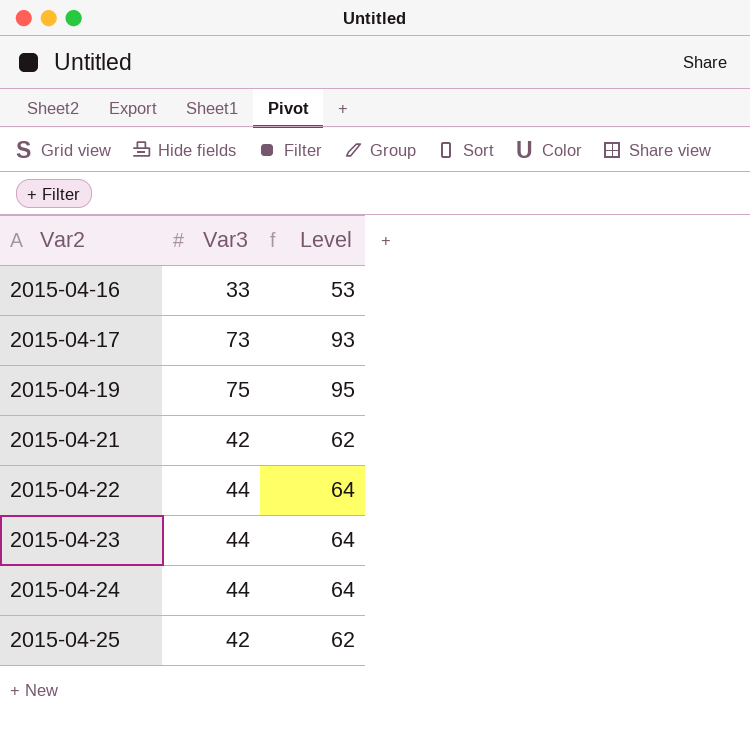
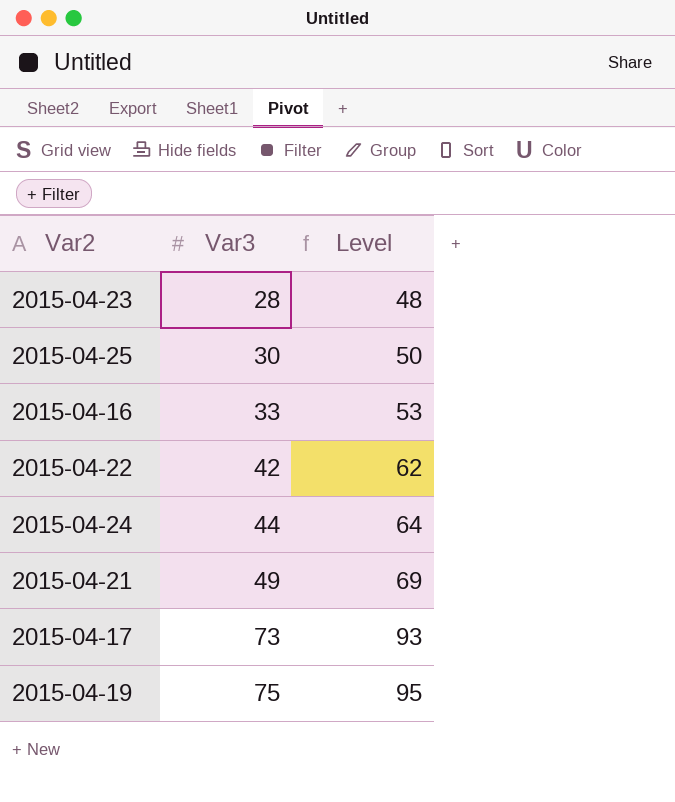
row order: Var2 ascending -> Var3 ascending
2015-04-23 | Var3: 44 -> 28
2015-04-23 | Level: 64 -> 48
2015-04-25 | Var3: 42 -> 30
2015-04-25 | Level: 62 -> 50
2015-04-22 | Var3: 44 -> 42
2015-04-22 | Level: 64 -> 62
2015-04-21 | Var3: 42 -> 49
2015-04-21 | Level: 62 -> 69

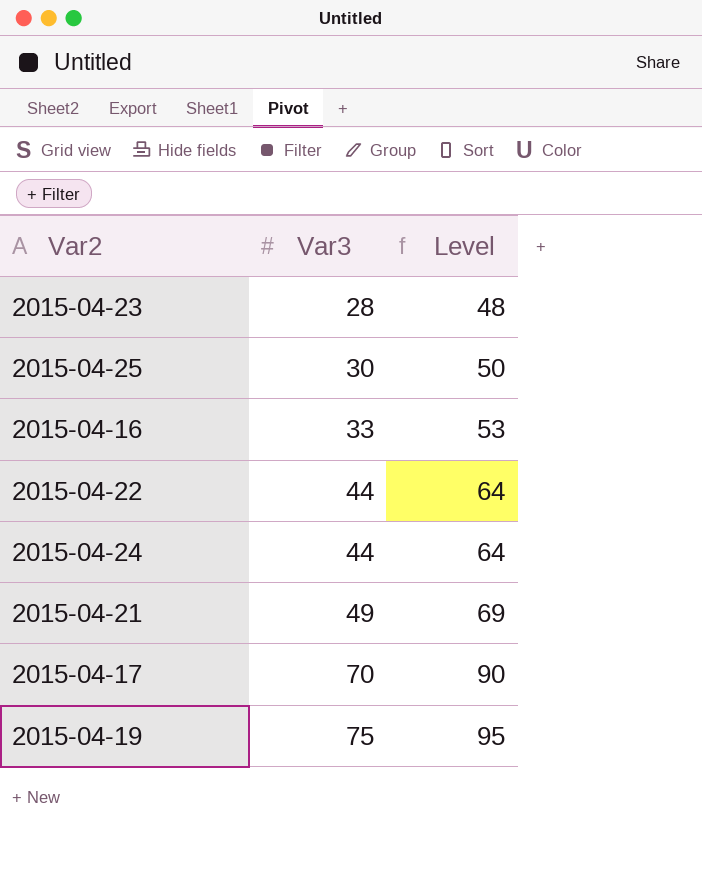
2015-04-22 | Var3: 42 -> 44
2015-04-22 | Level: 62 -> 64
2015-04-17 | Var3: 73 -> 70
2015-04-17 | Level: 93 -> 90

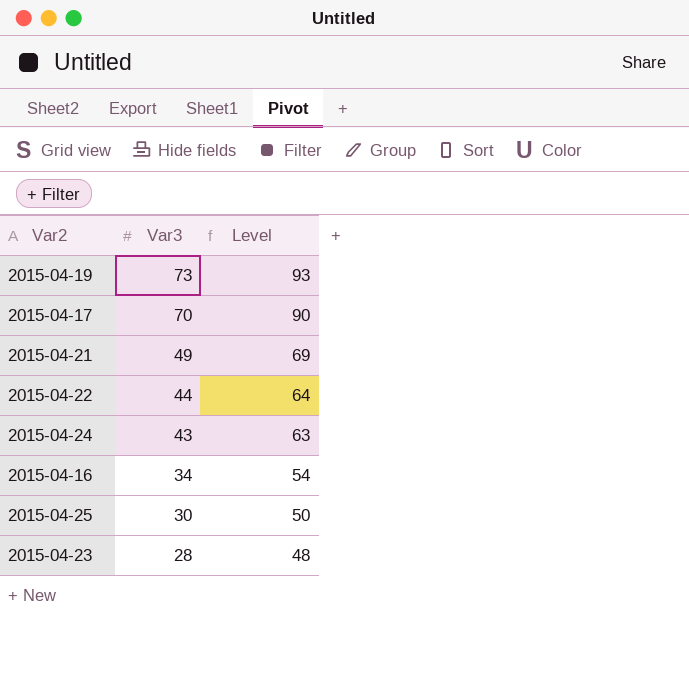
row order: Var3 ascending -> Var3 descending
2015-04-19 | Var3: 75 -> 73
2015-04-19 | Level: 95 -> 93
2015-04-24 | Var3: 44 -> 43
2015-04-24 | Level: 64 -> 63
2015-04-16 | Var3: 33 -> 34
2015-04-16 | Level: 53 -> 54

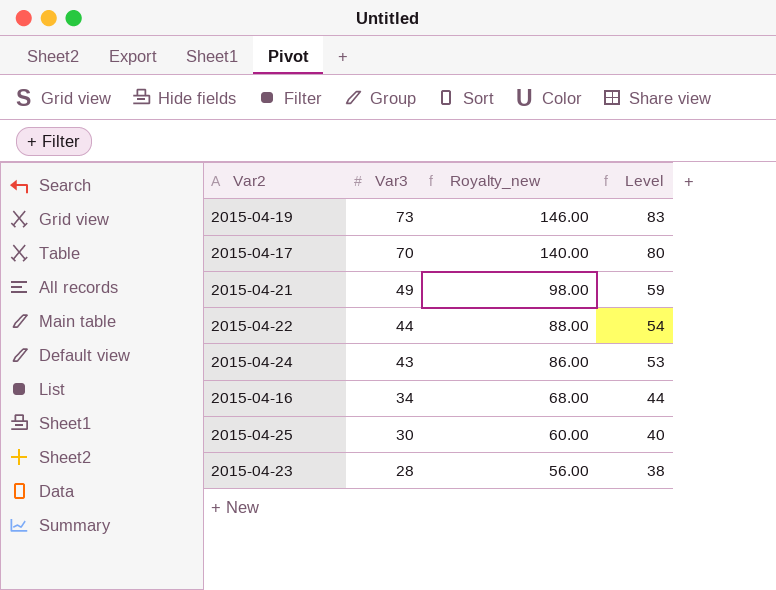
column Royalty_new | formula: none -> [Var3] * 2
column Level | formula: [Var3] + 20 -> [Var3] + 10

